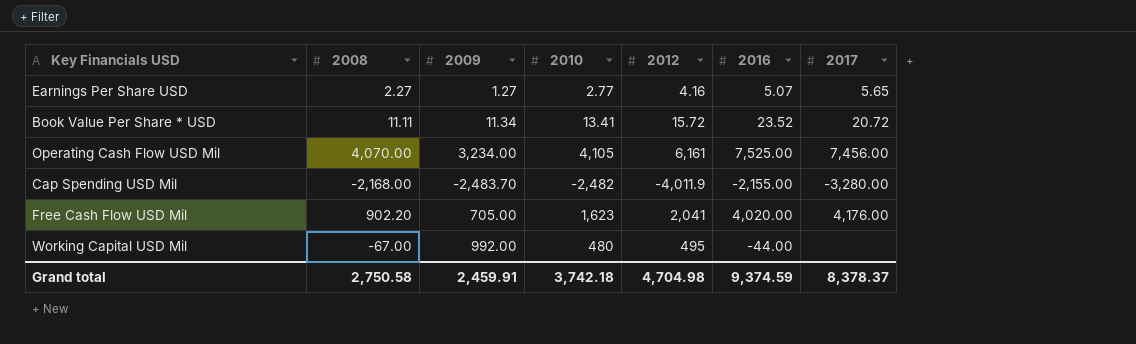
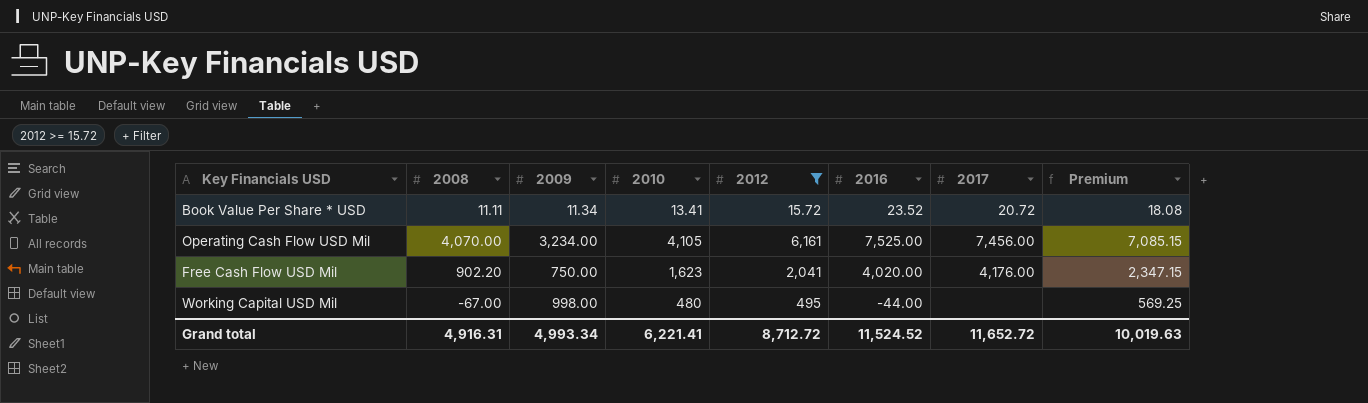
filter: none -> 2012 >= 15.72
column Premium | formula: none -> [2012] * 1.15
Free Cash Flow USD Mil | 2009: 705.00 -> 750.00
Working Capital USD Mil | 2009: 992.00 -> 998.00
Grand total | 2008: 2,750.58 -> 4,916.31
Grand total | 2009: 2,459.91 -> 4,993.34
Grand total | 2010: 3,742.18 -> 6,221.41
Grand total | 2012: 4,704.98 -> 8,712.72
Grand total | 2016: 9,374.59 -> 11,524.52
Grand total | 2017: 8,378.37 -> 11,652.72

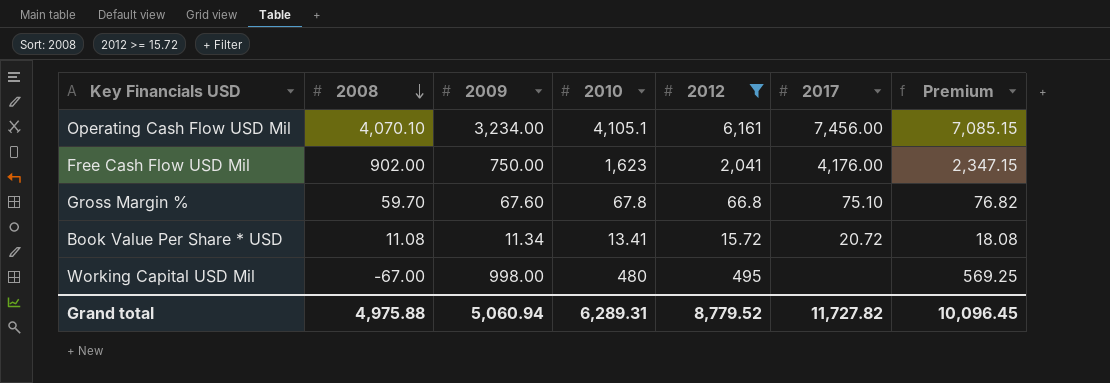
row order: none -> 2008 descending
column 2016 | position: 6 -> none
Operating Cash Flow USD Mil | 2008: 4,070.00 -> 4,070.10
Operating Cash Flow USD Mil | 2010: 4,105 -> 4,105.1
Free Cash Flow USD Mil | 2008: 902.20 -> 902.00
row Gross Margin %: none -> 59.70 | 67.60 | 67.8 | 66.8 | 75.10 | 76.82
Book Value Per Share * USD | 2008: 11.11 -> 11.08
Grand total | 2008: 4,916.31 -> 4,975.88
Grand total | 2009: 4,993.34 -> 5,060.94
Grand total | 2010: 6,221.41 -> 6,289.31
Grand total | 2012: 8,712.72 -> 8,779.52
Grand total | 2017: 11,652.72 -> 11,727.82
Grand total | Premium: 10,019.63 -> 10,096.45

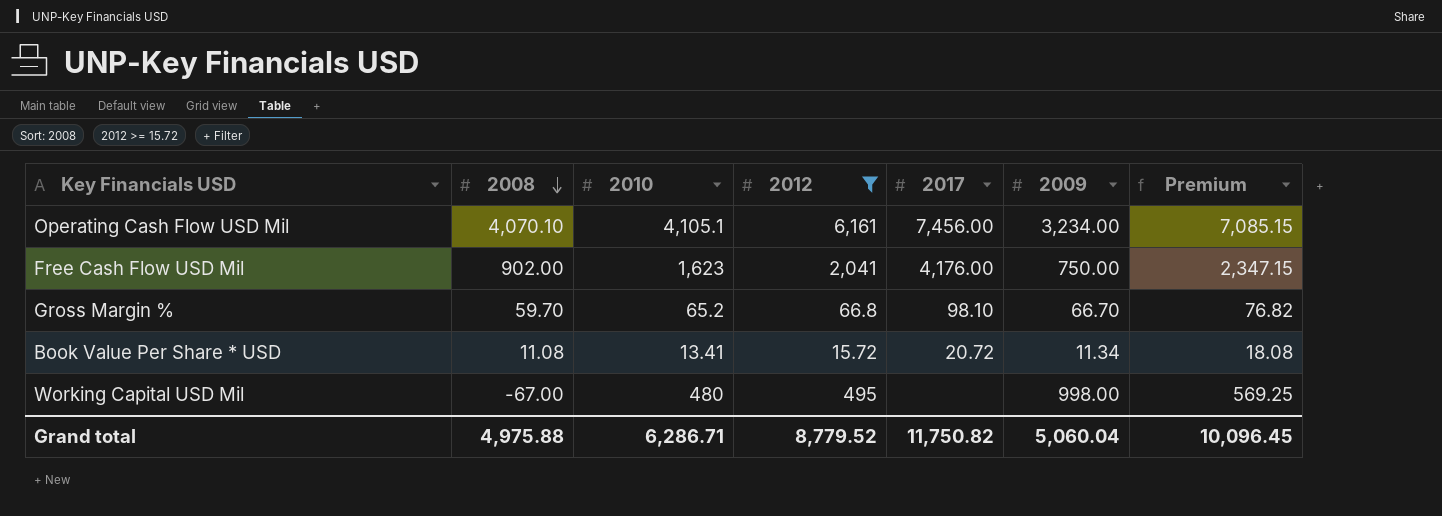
column 2009 | position: 3 -> 6
Gross Margin % | 2010: 67.8 -> 65.2
Gross Margin % | 2017: 75.10 -> 98.10
Gross Margin % | 2009: 67.60 -> 66.70
Grand total | 2010: 6,289.31 -> 6,286.71
Grand total | 2017: 11,727.82 -> 11,750.82
Grand total | 2009: 5,060.94 -> 5,060.04

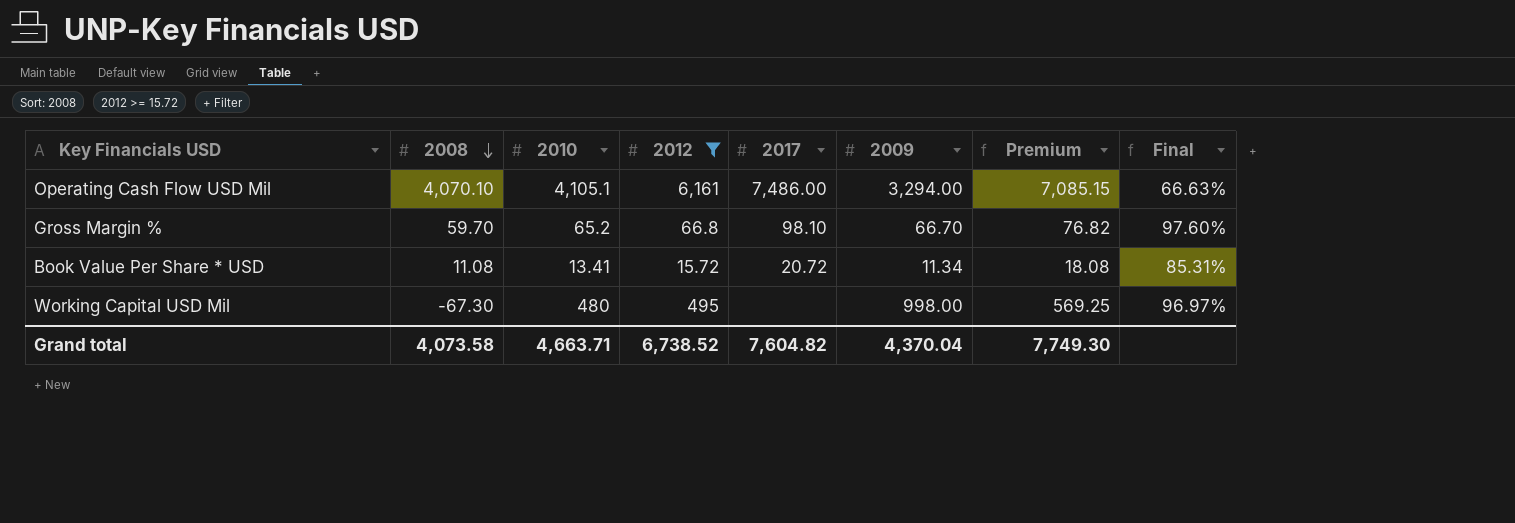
column Final | formula: none -> [2010] / [2012]
row Free Cash Flow USD Mil: 902.00 | 1,623 | 2,041 | 4,176.00 | 750.00 | 2,347.15 -> none
Operating Cash Flow USD Mil | 2017: 7,456.00 -> 7,486.00
Operating Cash Flow USD Mil | 2009: 3,234.00 -> 3,294.00
Working Capital USD Mil | 2008: -67.00 -> -67.30
Grand total | 2008: 4,975.88 -> 4,073.58
Grand total | 2010: 6,286.71 -> 4,663.71
Grand total | 2012: 8,779.52 -> 6,738.52
Grand total | 2017: 11,750.82 -> 7,604.82
Grand total | 2009: 5,060.04 -> 4,370.04
Grand total | Premium: 10,096.45 -> 7,749.30

